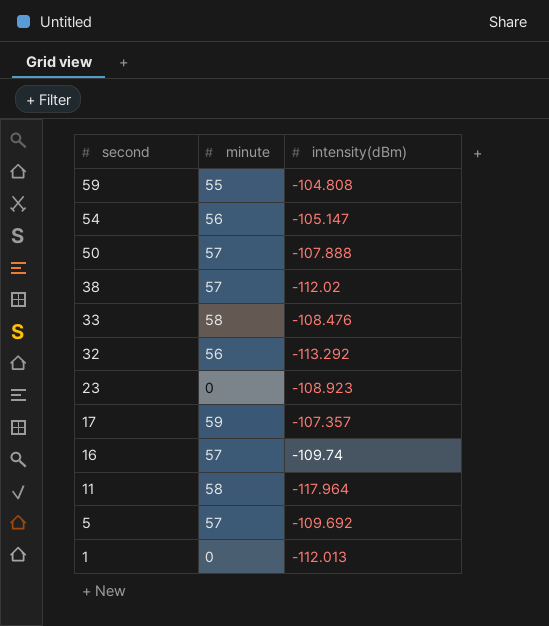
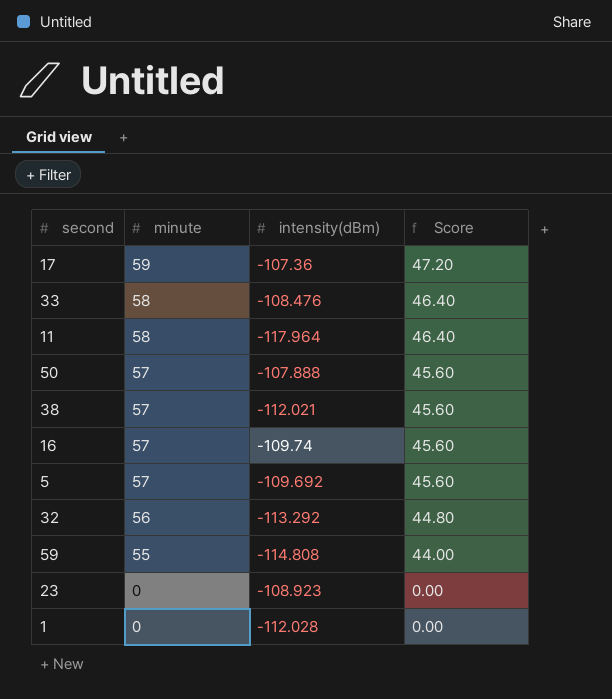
row order: second descending -> minute descending
column Score | formula: none -> [minute] * 0.8
row 54: 56 | -105.147 -> none
17 | intensity(dBm): -107.357 -> -107.36
38 | intensity(dBm): -112.02 -> -112.021
59 | intensity(dBm): -104.808 -> -114.808
1 | intensity(dBm): -112.013 -> -112.028

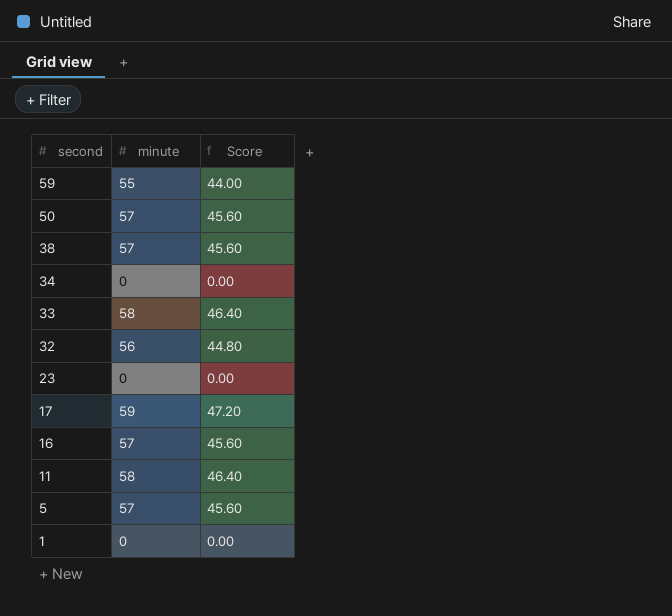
row order: minute descending -> second descending
column intensity(dBm) | position: 3 -> none
row 34: none -> 0 | 0.00

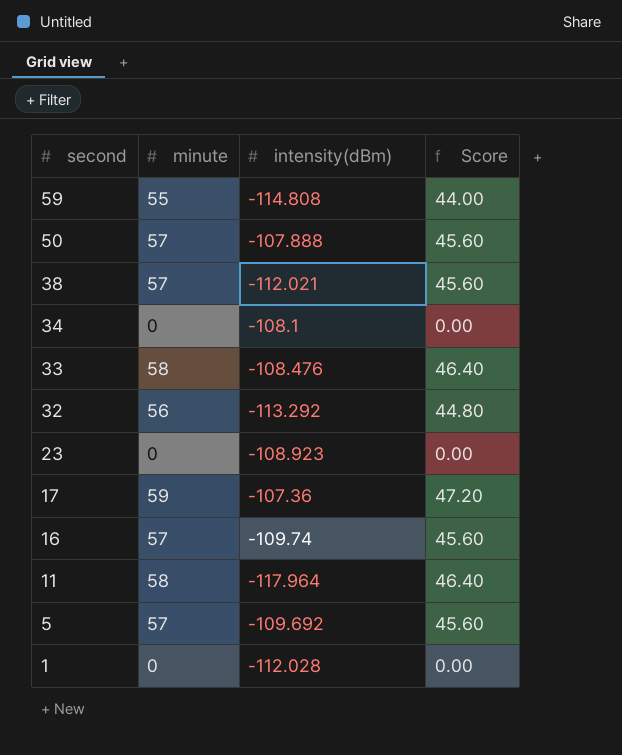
column intensity(dBm) | position: none -> 3

